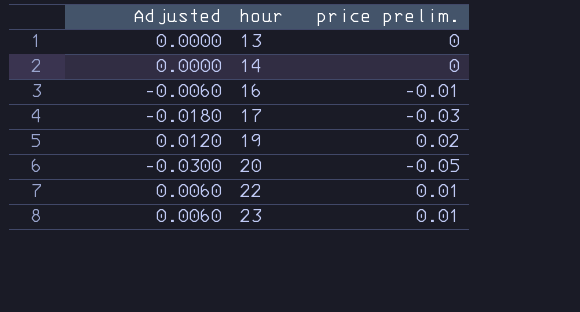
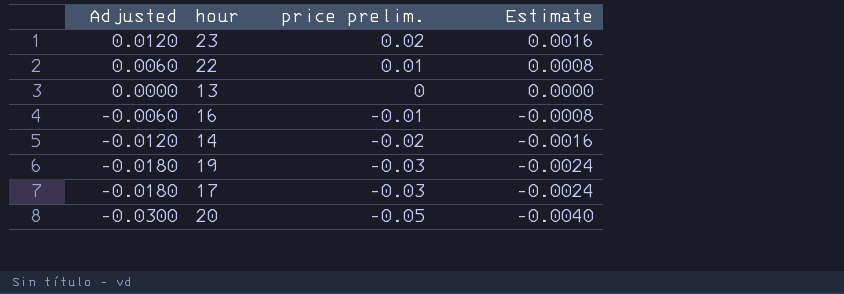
row order: hour ascending -> Adjusted descending
column Estimate | formula: none -> [price prelim.] * 0.08
23 | Adjusted: 0.0060 -> 0.0120
23 | price prelim.: 0.01 -> 0.02
14 | Adjusted: 0.0000 -> -0.0120
14 | price prelim.: 0 -> -0.02
19 | Adjusted: 0.0120 -> -0.0180
19 | price prelim.: 0.02 -> -0.03

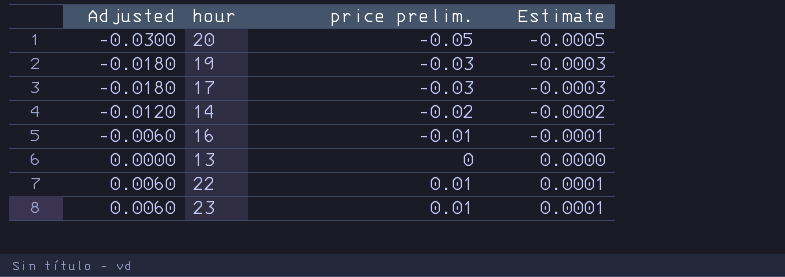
row order: Adjusted descending -> Adjusted ascending
column Estimate | formula: [price prelim.] * 0.08 -> [price prelim.] * 0.01
23 | Adjusted: 0.0120 -> 0.0060
23 | price prelim.: 0.02 -> 0.01

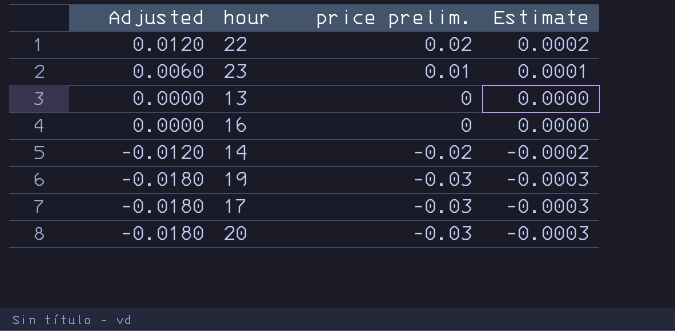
row order: Adjusted ascending -> Adjusted descending
22 | Adjusted: 0.0060 -> 0.0120
22 | price prelim.: 0.01 -> 0.02
22 | Estimate: 0.0001 -> 0.0002
16 | Adjusted: -0.0060 -> 0.0000
16 | price prelim.: -0.01 -> 0
16 | Estimate: -0.0001 -> 0.0000
20 | Adjusted: -0.0300 -> -0.0180
20 | price prelim.: -0.05 -> -0.03
20 | Estimate: -0.0005 -> -0.0003

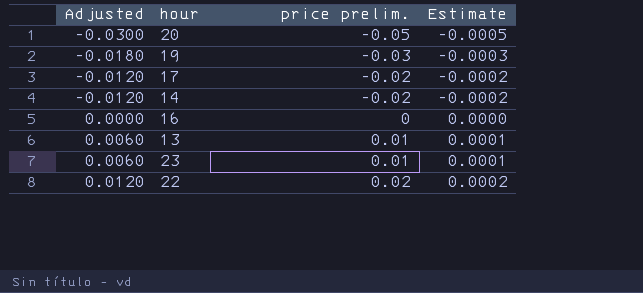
row order: Adjusted descending -> Adjusted ascending
20 | Adjusted: -0.0180 -> -0.0300
20 | price prelim.: -0.03 -> -0.05
20 | Estimate: -0.0003 -> -0.0005
17 | Adjusted: -0.0180 -> -0.0120
17 | price prelim.: -0.03 -> -0.02
17 | Estimate: -0.0003 -> -0.0002
13 | Adjusted: 0.0000 -> 0.0060
13 | price prelim.: 0 -> 0.01
13 | Estimate: 0.0000 -> 0.0001

